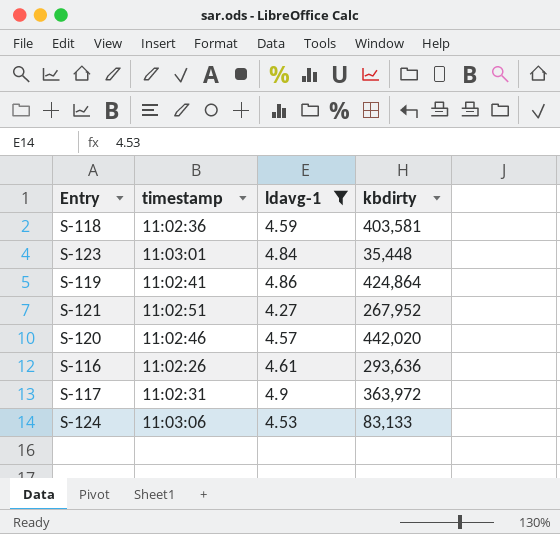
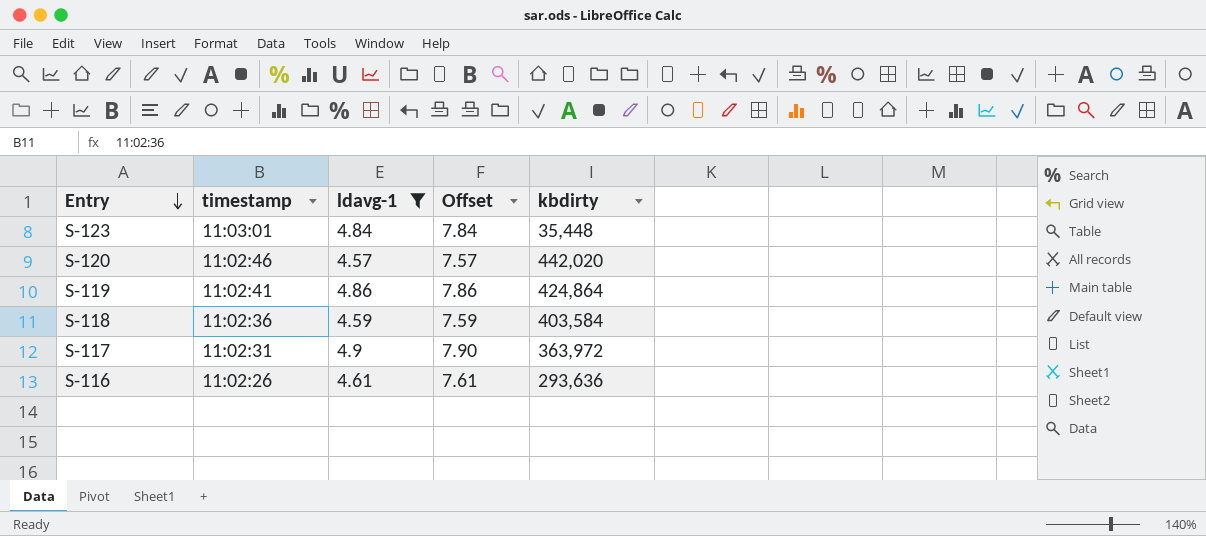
row order: none -> Entry descending
column Offset | formula: none -> [ldavg-1] + 3
row S-121: 11:02:51 | 4.27 | 267,952 -> none
row S-124: 11:03:06 | 4.53 | 83,133 -> none
S-118 | kbdirty: 403,581 -> 403,584

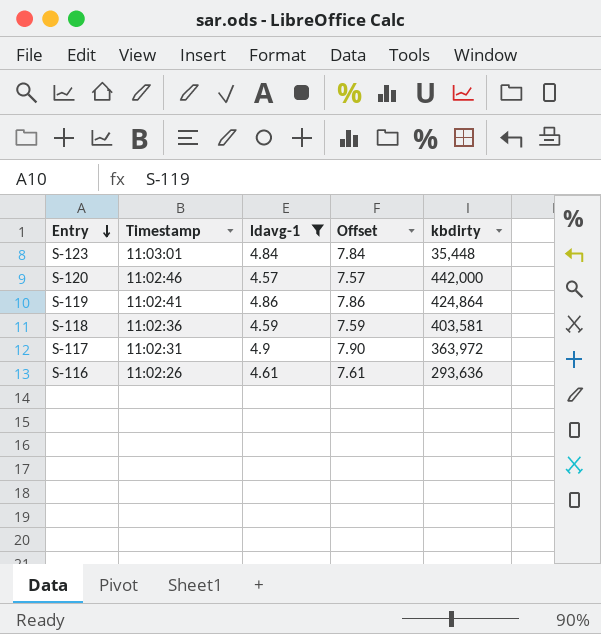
column name: timestamp -> Timestamp
S-120 | kbdirty: 442,020 -> 442,000
S-118 | kbdirty: 403,584 -> 403,581

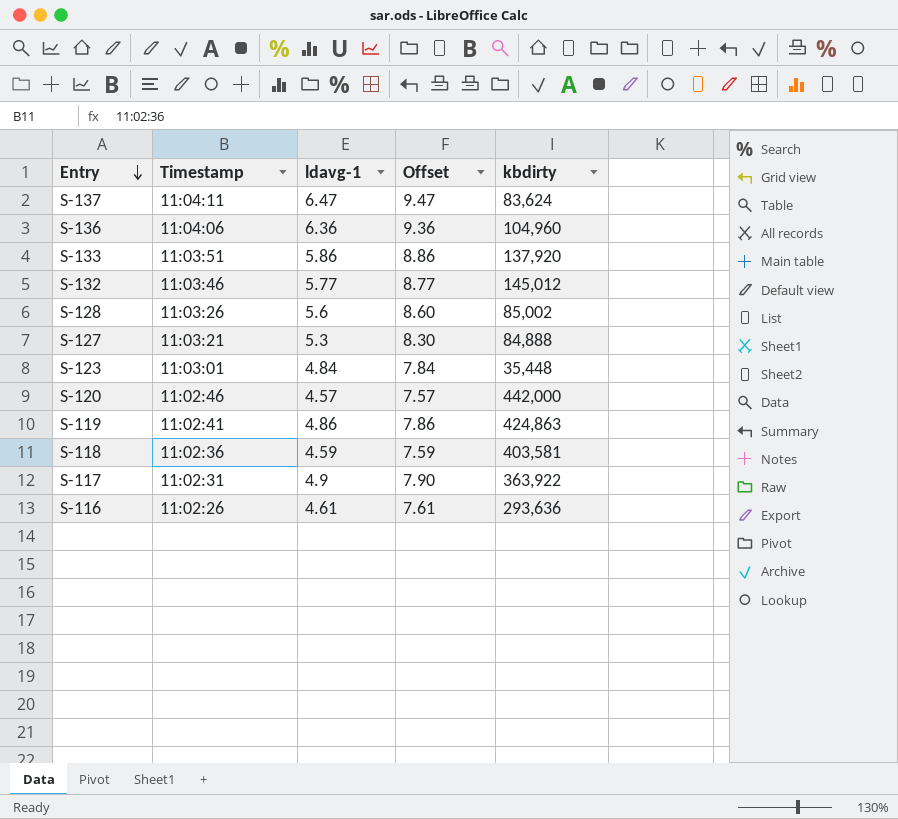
filter: ldavg-1 <= 4.9 -> none
S-119 | kbdirty: 424,864 -> 424,863
S-117 | kbdirty: 363,972 -> 363,922

